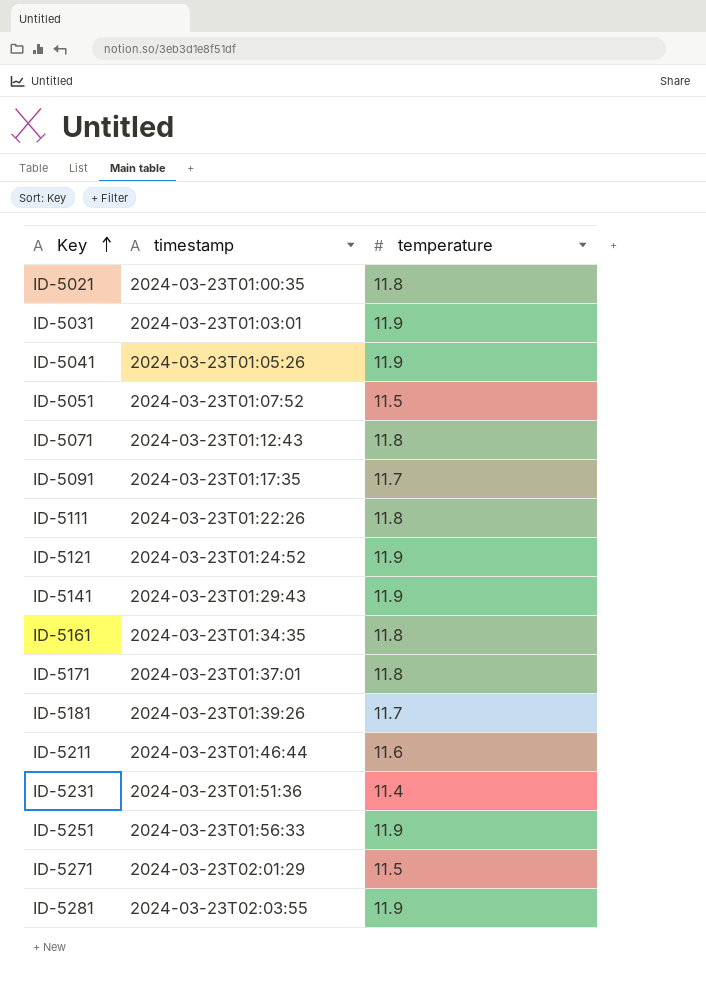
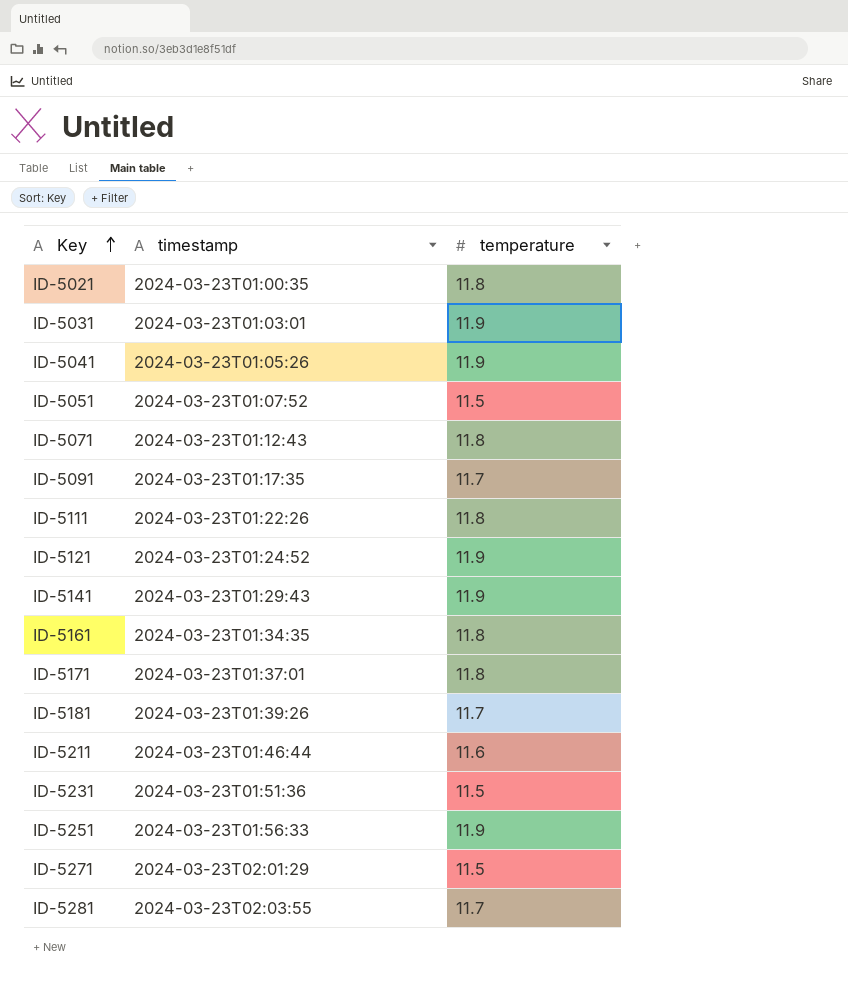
ID-5231 | temperature: 11.4 -> 11.5
ID-5281 | temperature: 11.9 -> 11.7

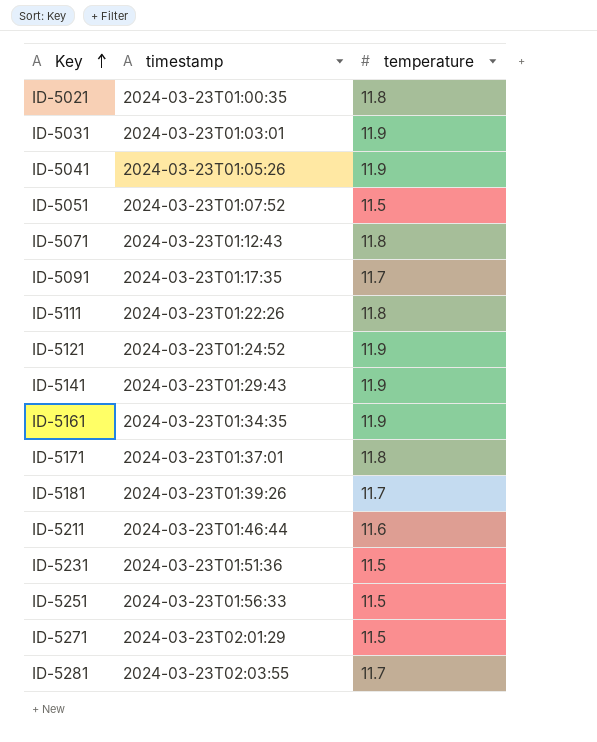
ID-5161 | temperature: 11.8 -> 11.9
ID-5251 | temperature: 11.9 -> 11.5

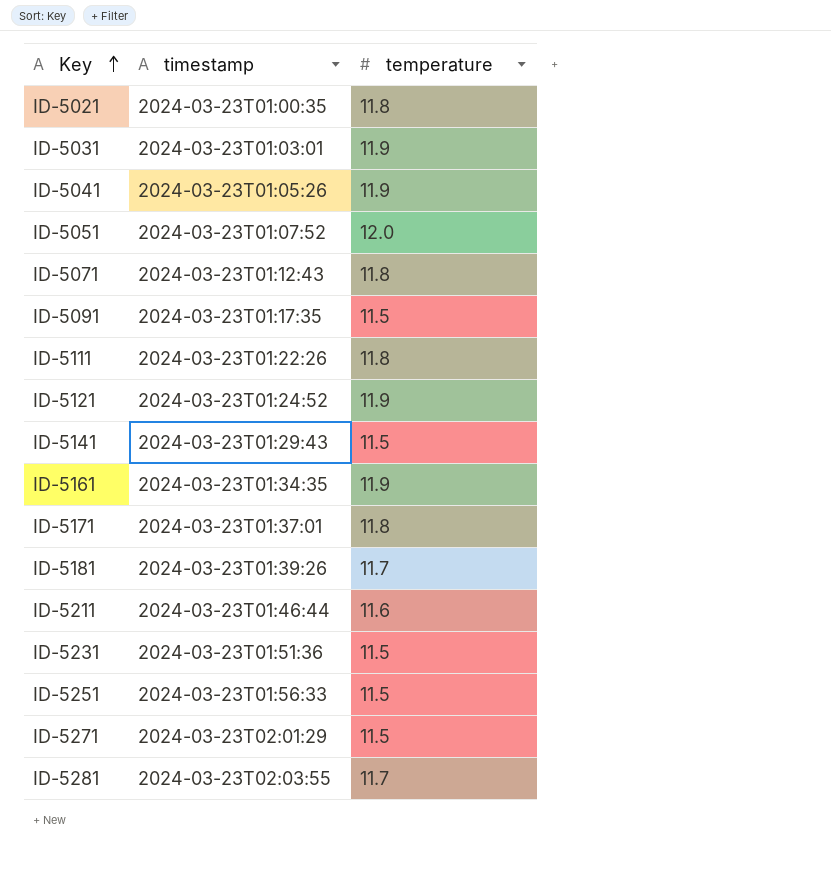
ID-5051 | temperature: 11.5 -> 12.0
ID-5091 | temperature: 11.7 -> 11.5
ID-5141 | temperature: 11.9 -> 11.5

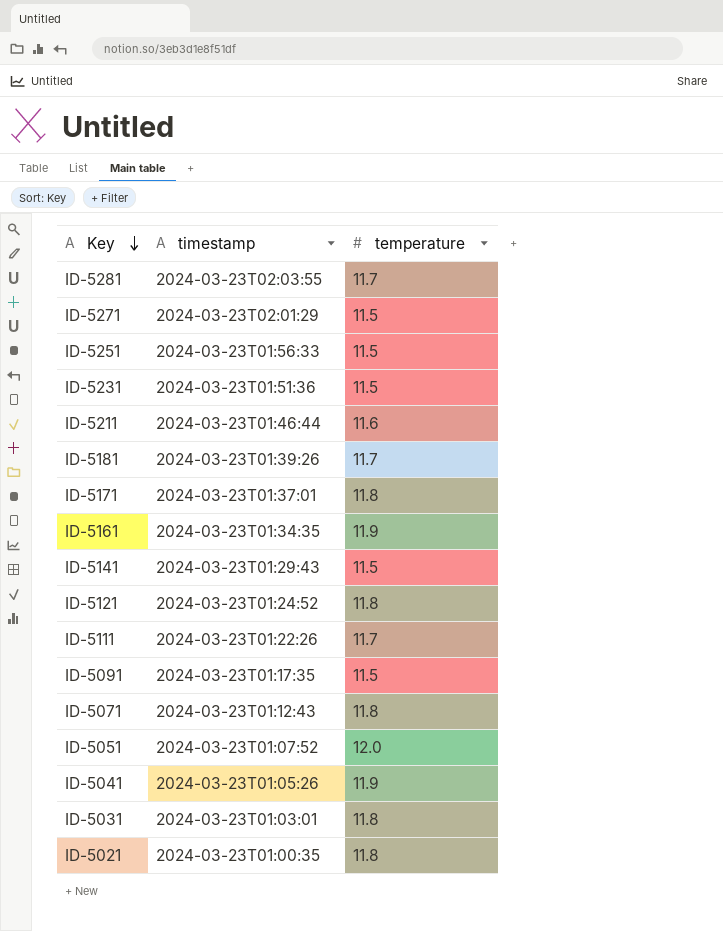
row order: Key ascending -> Key descending
ID-5121 | temperature: 11.9 -> 11.8
ID-5111 | temperature: 11.8 -> 11.7
ID-5031 | temperature: 11.9 -> 11.8

